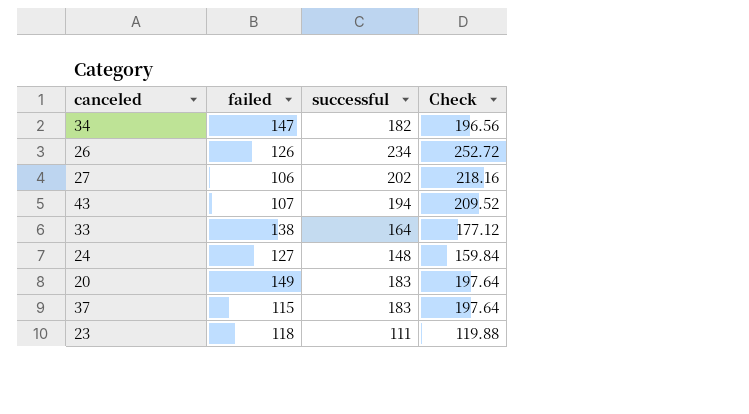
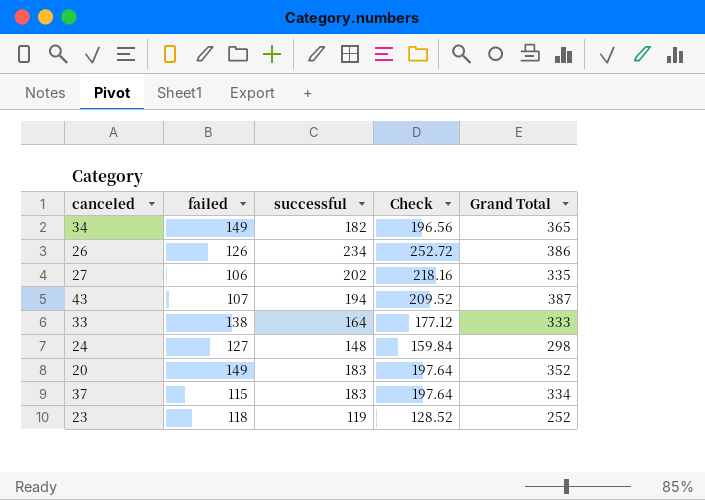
column Grand Total | position: none -> 5
34 | failed: 147 -> 149
23 | successful: 111 -> 119
23 | Check: 119.88 -> 128.52

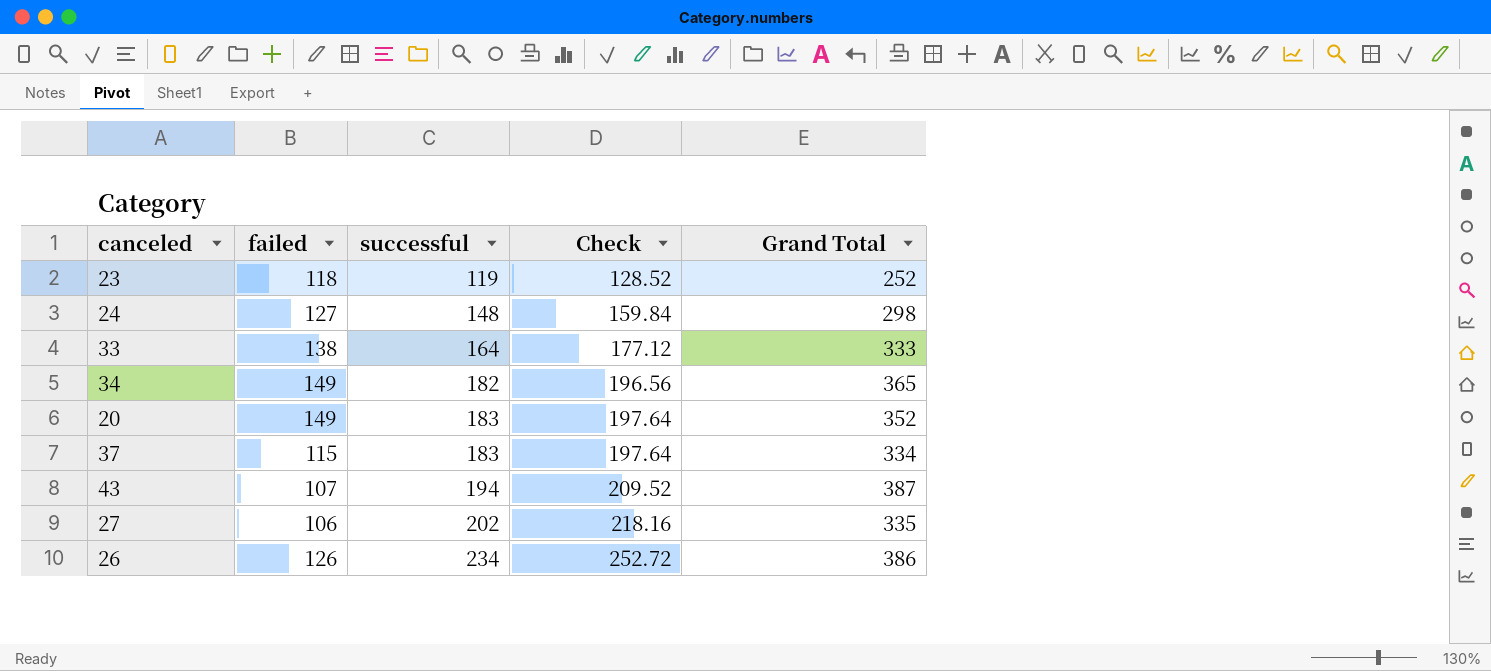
row order: none -> successful ascending

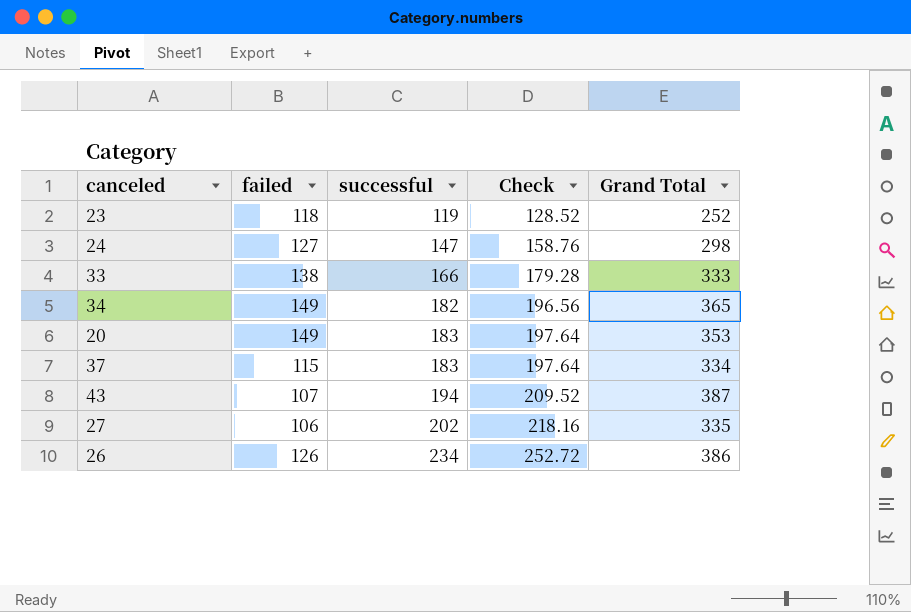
24 | successful: 148 -> 147
24 | Check: 159.84 -> 158.76
33 | successful: 164 -> 166
33 | Check: 177.12 -> 179.28
20 | Grand Total: 352 -> 353

